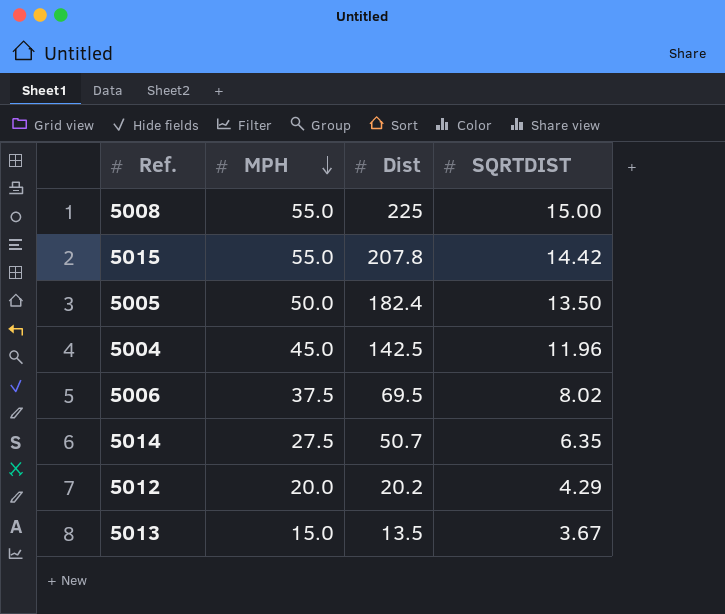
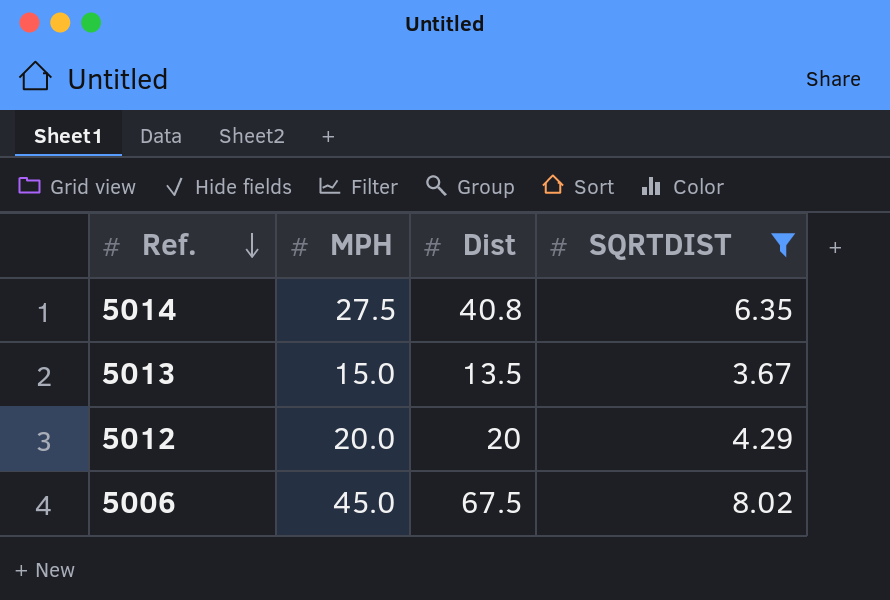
filter: none -> SQRTDIST <= 8.02
row order: MPH descending -> Ref. descending
5014 | Dist: 50.7 -> 40.8
5012 | Dist: 20.2 -> 20
5006 | MPH: 37.5 -> 45.0
5006 | Dist: 69.5 -> 67.5

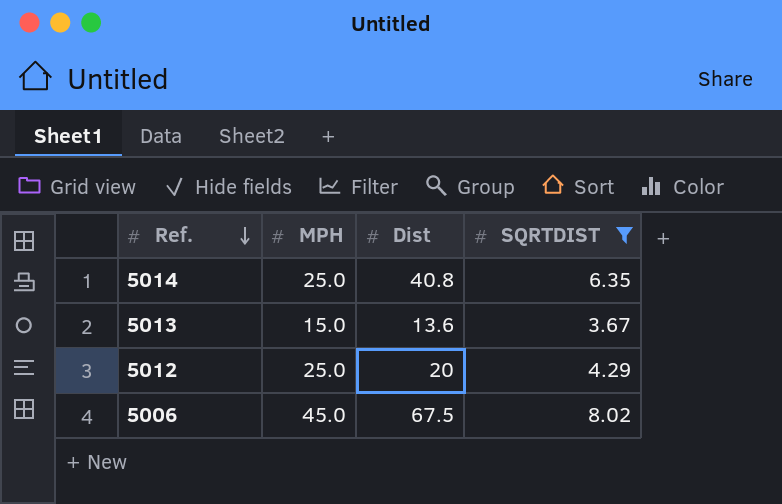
5014 | MPH: 27.5 -> 25.0
5013 | Dist: 13.5 -> 13.6
5012 | MPH: 20.0 -> 25.0

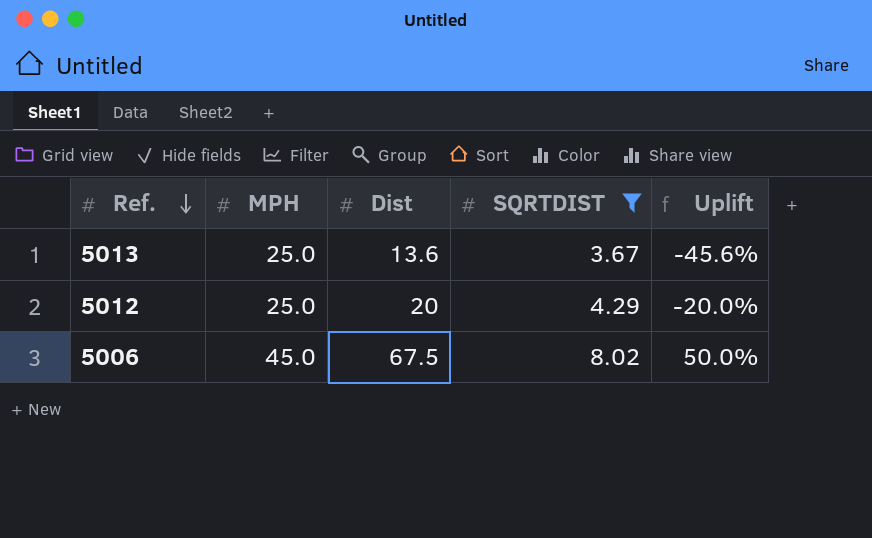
column Uplift | formula: none -> ([Dist] - [MPH]) / [MPH]
row 5014: 25.0 | 40.8 | 6.35 -> none
5013 | MPH: 15.0 -> 25.0

